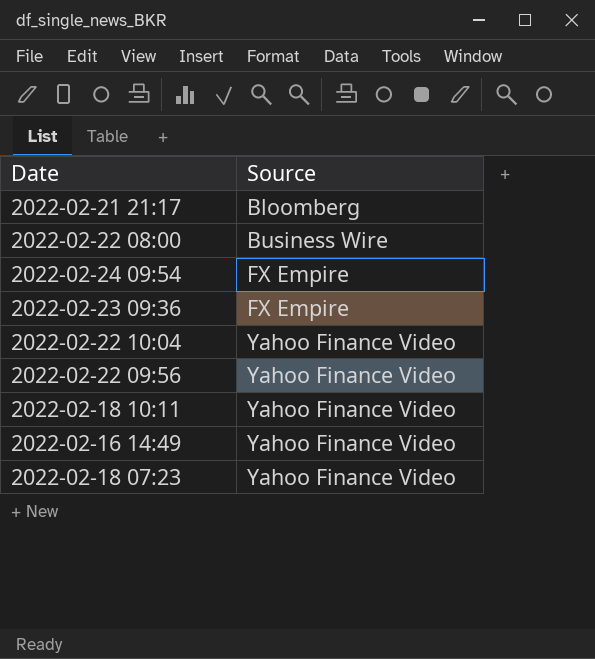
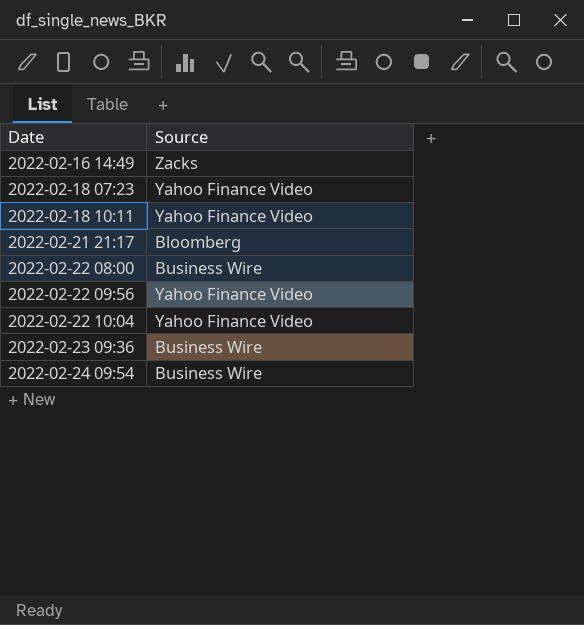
row order: Source ascending -> Date ascending
2022-02-16 14:49 | Source: Yahoo Finance Video -> Zacks
2022-02-23 09:36 | Source: FX Empire -> Business Wire
2022-02-24 09:54 | Source: FX Empire -> Business Wire

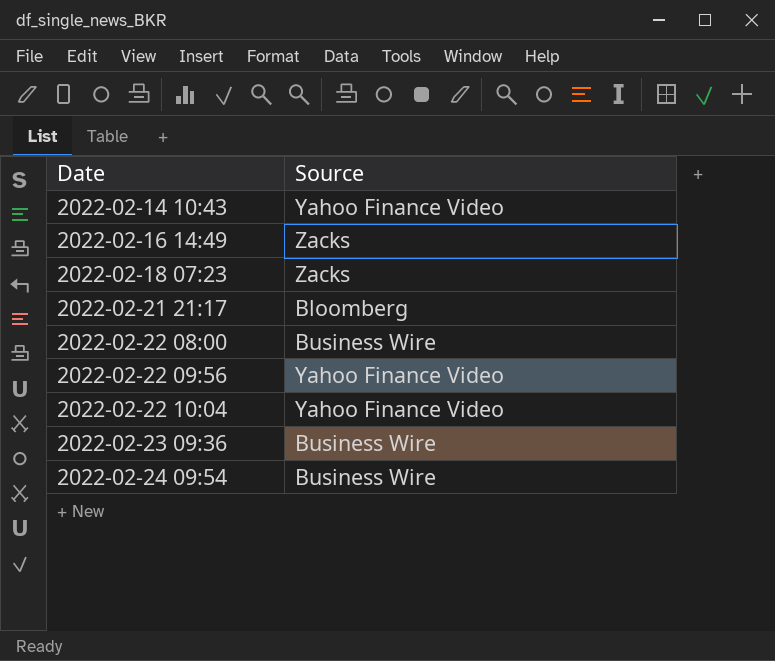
row 2022-02-18 10:11: Yahoo Finance Video -> none
row 2022-02-14 10:43: none -> Yahoo Finance Video
2022-02-18 07:23 | Source: Yahoo Finance Video -> Zacks

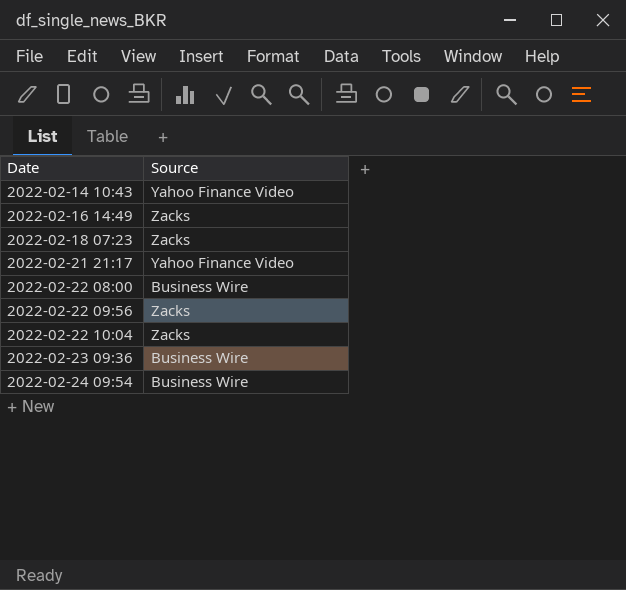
2022-02-21 21:17 | Source: Bloomberg -> Yahoo Finance Video
2022-02-22 09:56 | Source: Yahoo Finance Video -> Zacks
2022-02-22 10:04 | Source: Yahoo Finance Video -> Zacks

